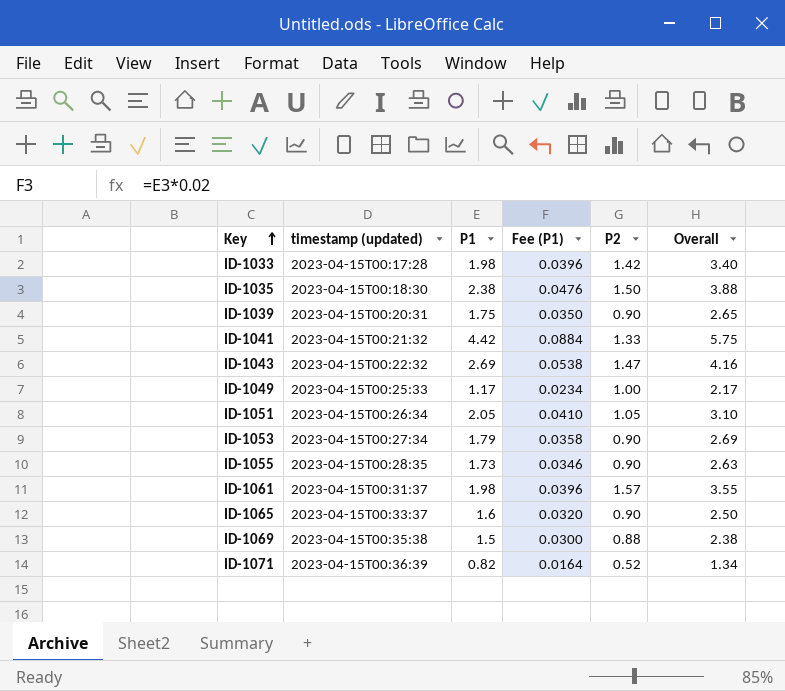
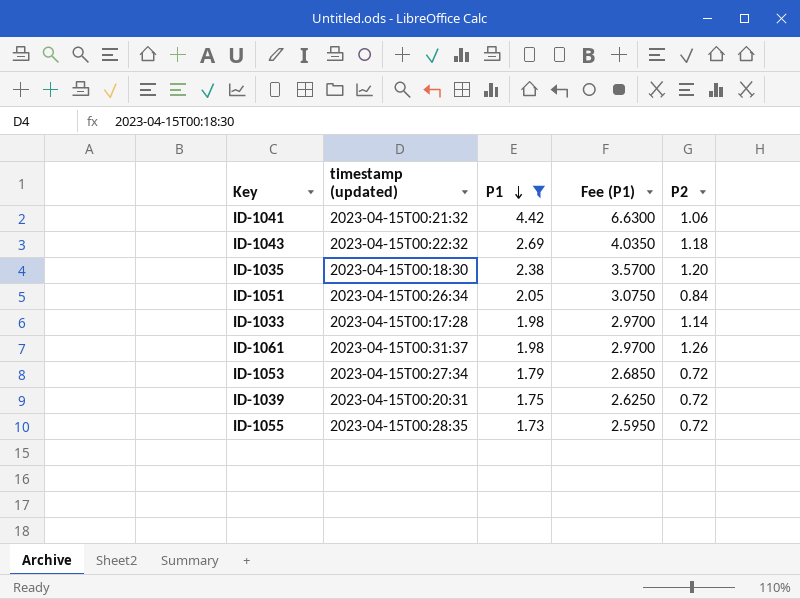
filter: none -> P1 >= 1.73
row order: Key ascending -> P1 descending
column Overall | formula: [P1] + [P2] -> none
column Fee (P1) | formula: [P1] * 0.02 -> [P1] * 1.5
ID-1041 | P2: 1.33 -> 1.06
ID-1043 | P2: 1.47 -> 1.18
ID-1035 | P2: 1.50 -> 1.20
ID-1051 | P2: 1.05 -> 0.84
ID-1033 | P2: 1.42 -> 1.14
ID-1061 | P2: 1.57 -> 1.26
ID-1053 | P2: 0.90 -> 0.72
ID-1039 | P2: 0.90 -> 0.72
ID-1055 | P2: 0.90 -> 0.72

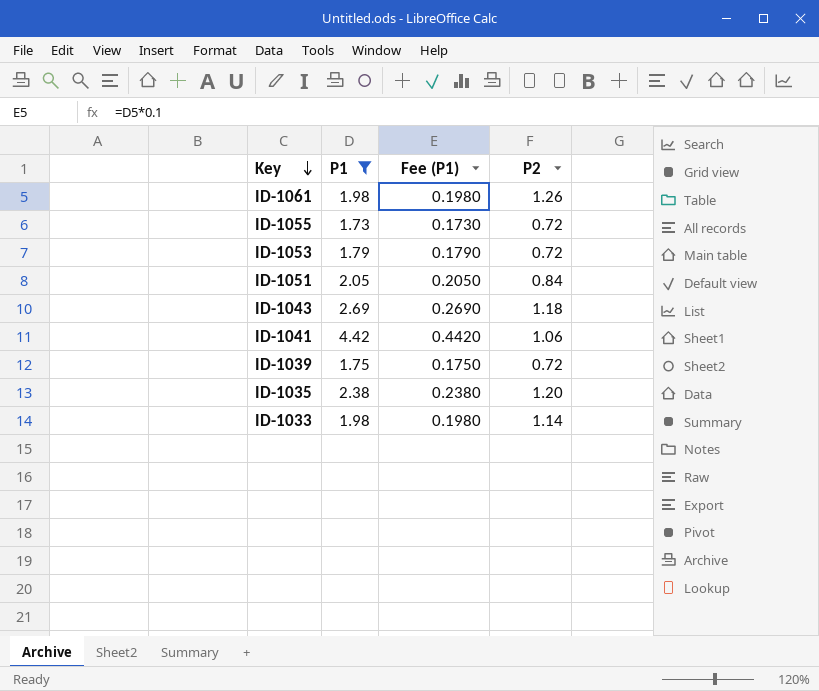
row order: P1 descending -> Key descending
column timestamp (updated) | position: 2 -> none
column Fee (P1) | formula: [P1] * 1.5 -> [P1] * 0.1

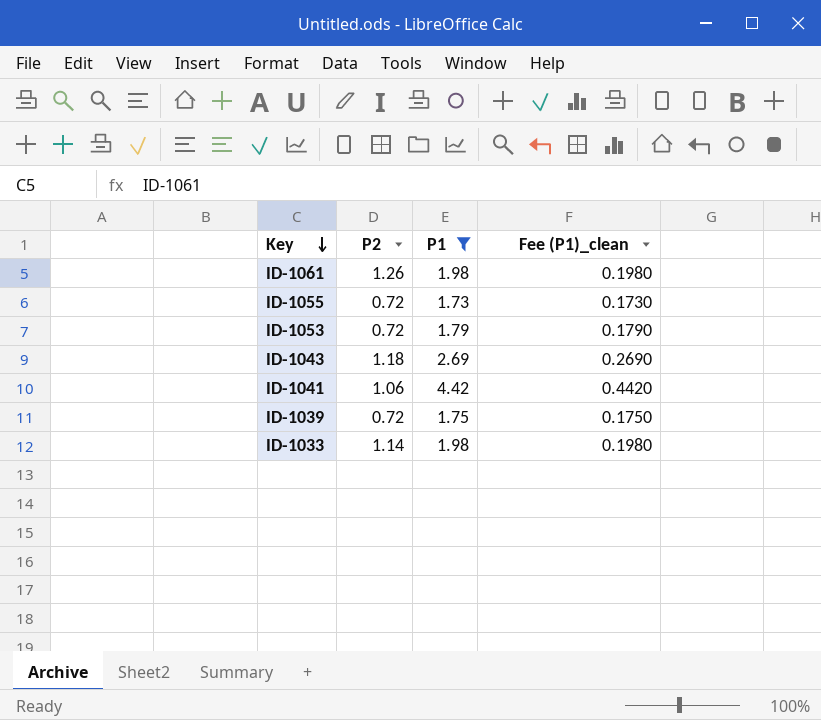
column P2 | position: 4 -> 2
column name: Fee (P1) -> Fee (P1)_clean
row ID-1051: 2.05 | 0.2050 | 0.84 -> none
row ID-1035: 2.38 | 0.2380 | 1.20 -> none

